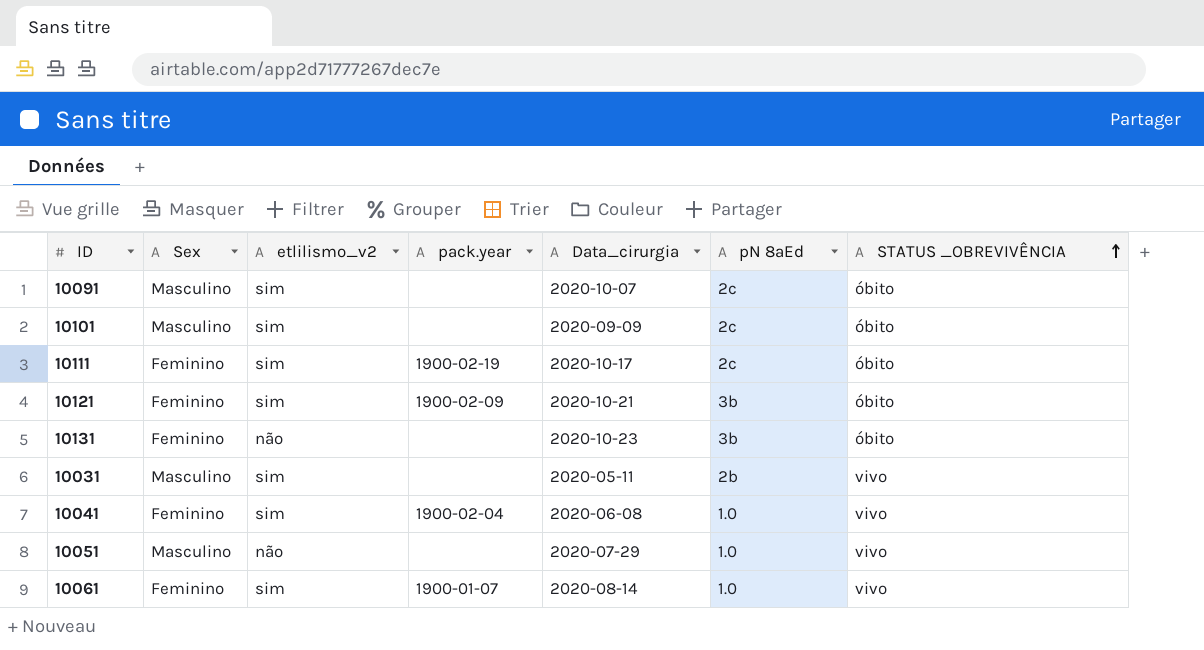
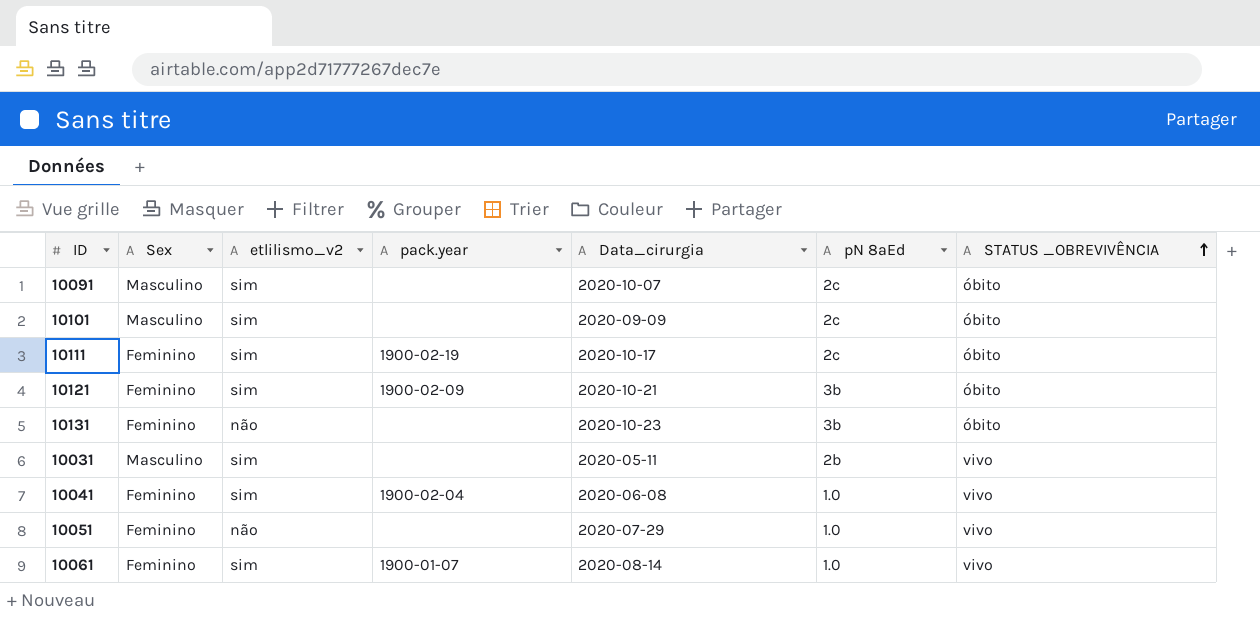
10051 | Sex: Masculino -> Feminino

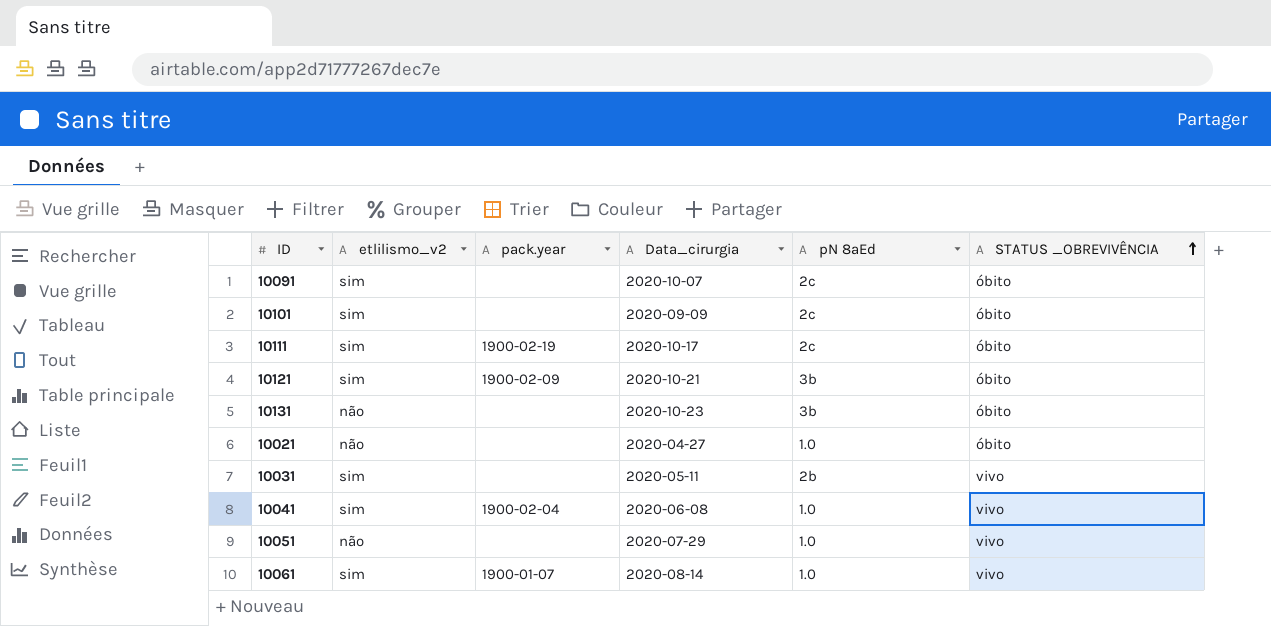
column Sex | position: 2 -> none
row 10021: none -> não | none | 2020-04-27 | 1.0 | óbito

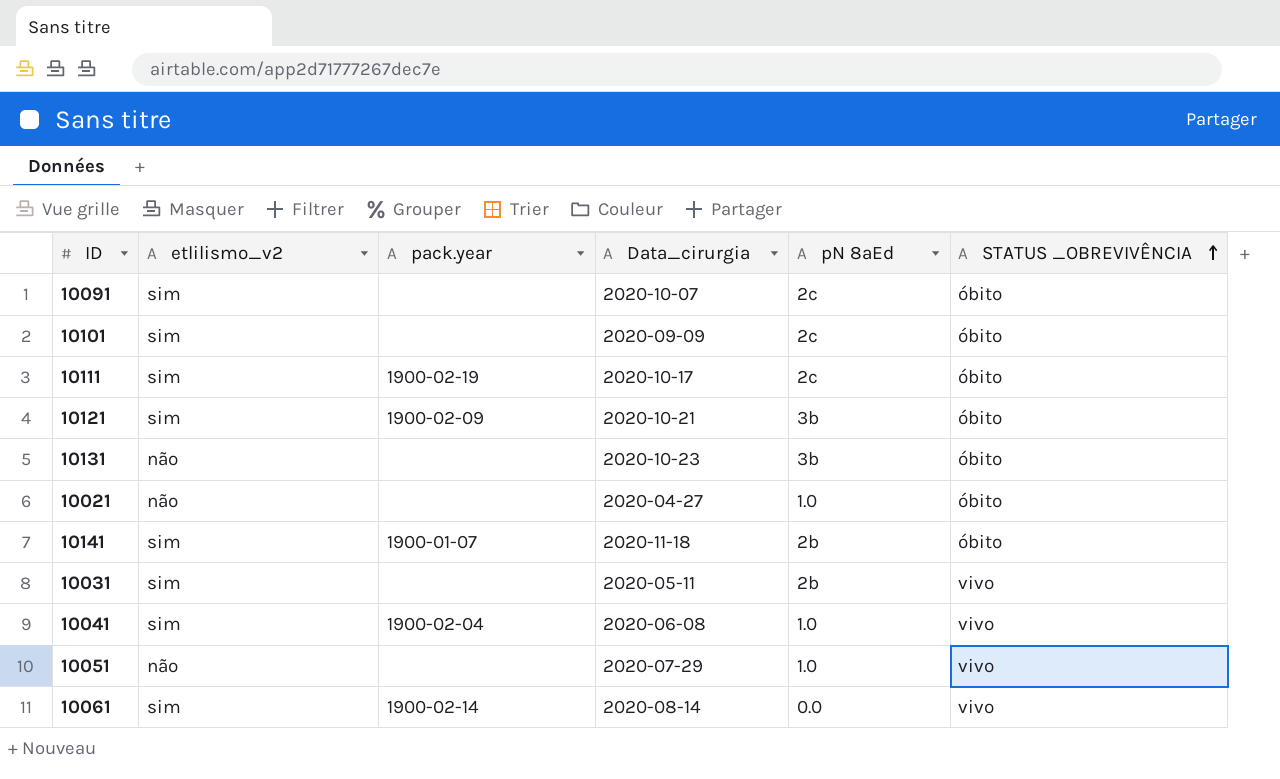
row 10141: none -> sim | 1900-01-07 | 2020-11-18 | 2b | óbito
10061 | pack.year: 1900-01-07 -> 1900-02-14
10061 | pN 8aEd: 1.0 -> 0.0

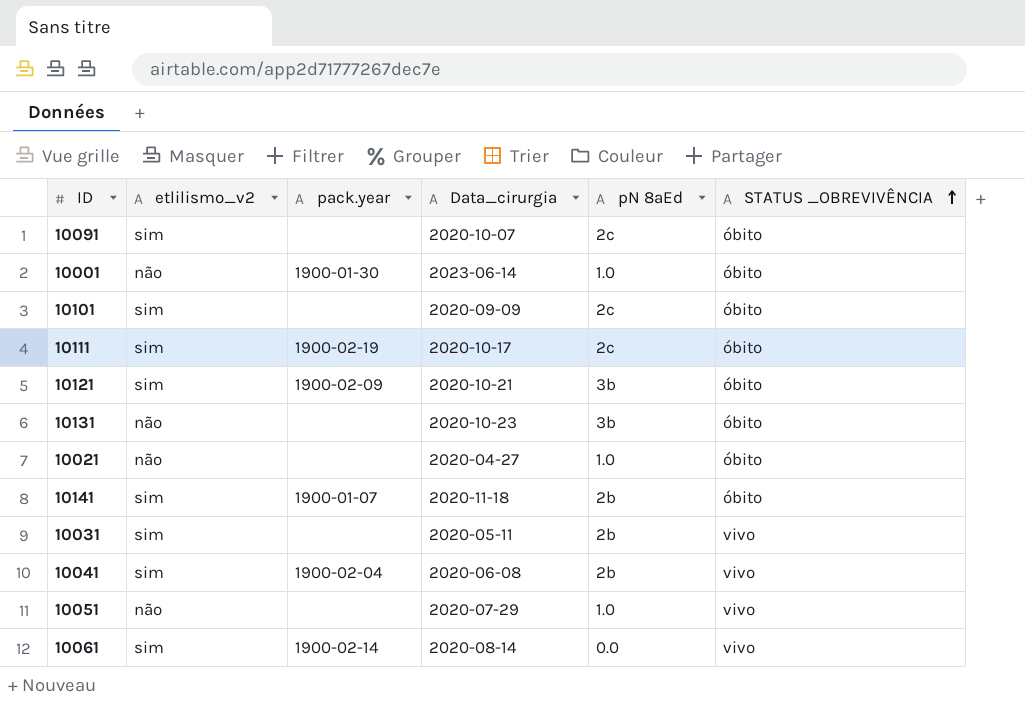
row 10001: none -> não | 1900-01-30 | 2023-06-14 | 1.0 | óbito
10041 | pN 8aEd: 1.0 -> 2b

